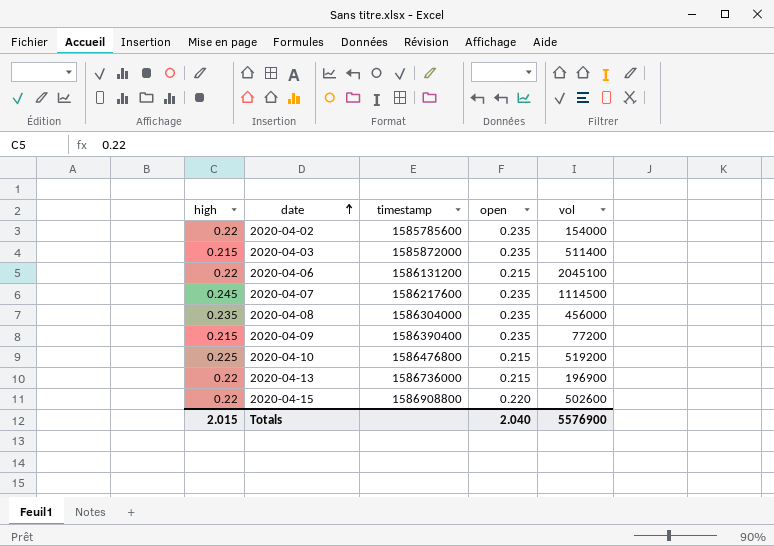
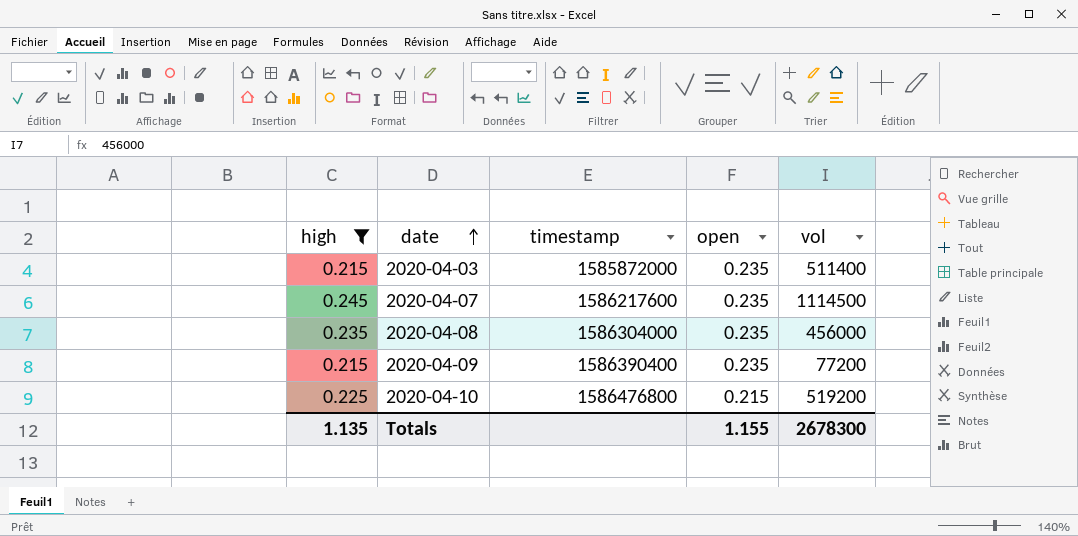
filter: none -> high != 0.22
Totals | high: 2.015 -> 1.135
Totals | open: 2.040 -> 1.155
Totals | vol: 5576900 -> 2678300

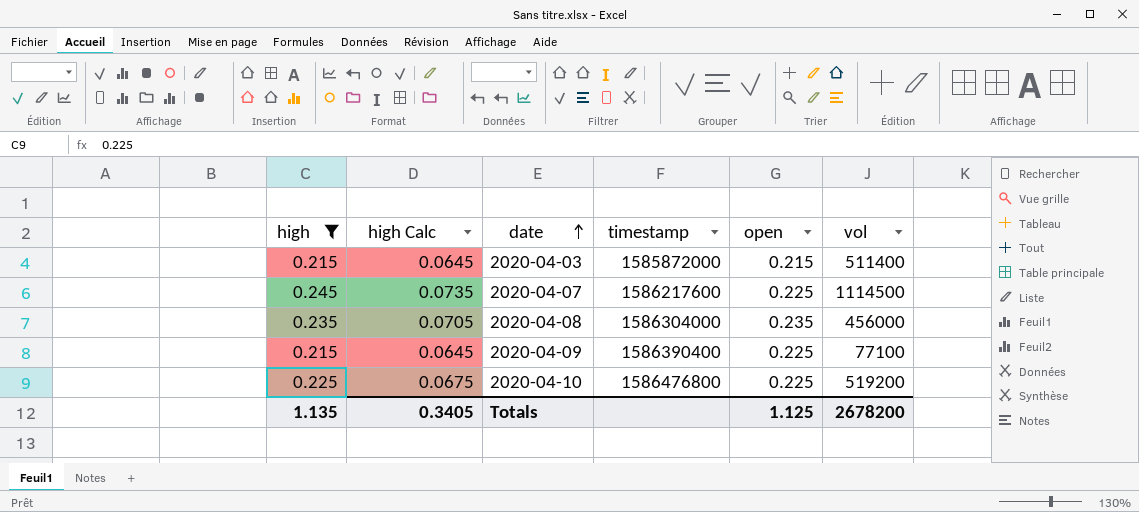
column high Calc | formula: none -> [high] * 0.3
2020-04-03 | open: 0.235 -> 0.215
2020-04-07 | open: 0.235 -> 0.225
2020-04-09 | open: 0.235 -> 0.225
2020-04-09 | vol: 77200 -> 77100
2020-04-10 | open: 0.215 -> 0.225
Totals | open: 1.155 -> 1.125
Totals | vol: 2678300 -> 2678200

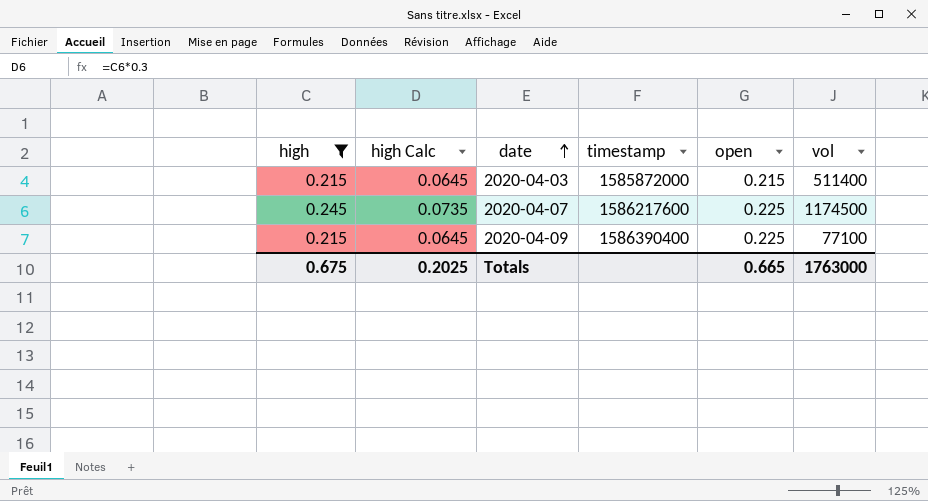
row 2020-04-08: 0.235 | 0.0705 | 1586304000 | 0.235 | 456000 -> none
row 2020-04-10: 0.225 | 0.0675 | 1586476800 | 0.225 | 519200 -> none
2020-04-07 | vol: 1114500 -> 1174500
Totals | high: 1.135 -> 0.675
Totals | high Calc: 0.3405 -> 0.2025
Totals | open: 1.125 -> 0.665
Totals | vol: 2678200 -> 1763000

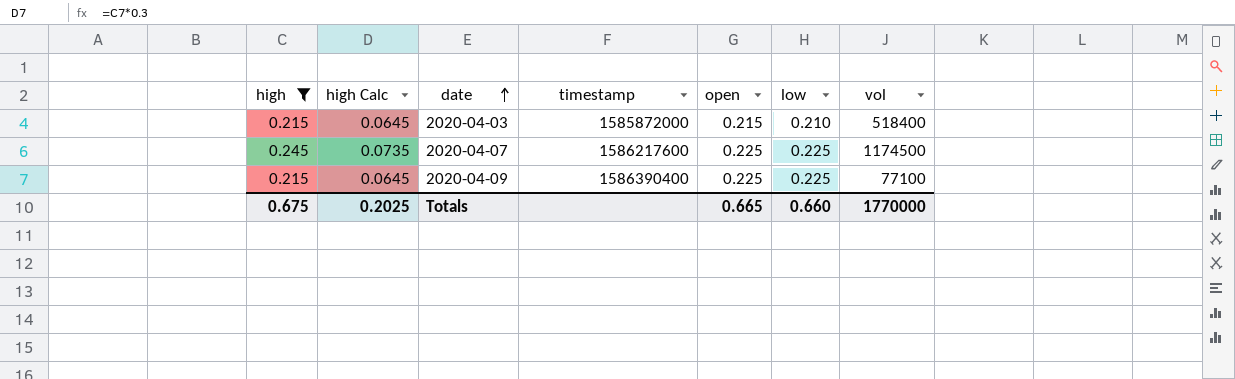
column low | position: none -> 6
2020-04-03 | vol: 511400 -> 518400
Totals | vol: 1763000 -> 1770000

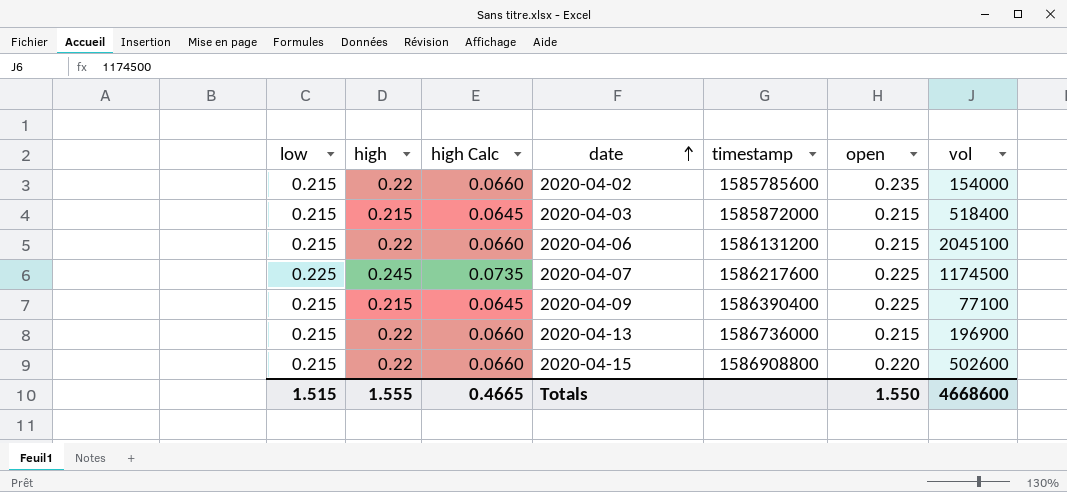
filter: high != 0.22 -> none
column low | position: 6 -> 1
2020-04-03 | low: 0.210 -> 0.215
2020-04-09 | low: 0.225 -> 0.215
Totals | low: 0.660 -> 1.515
Totals | high: 0.675 -> 1.555
Totals | high Calc: 0.2025 -> 0.4665
Totals | open: 0.665 -> 1.550
Totals | vol: 1770000 -> 4668600

